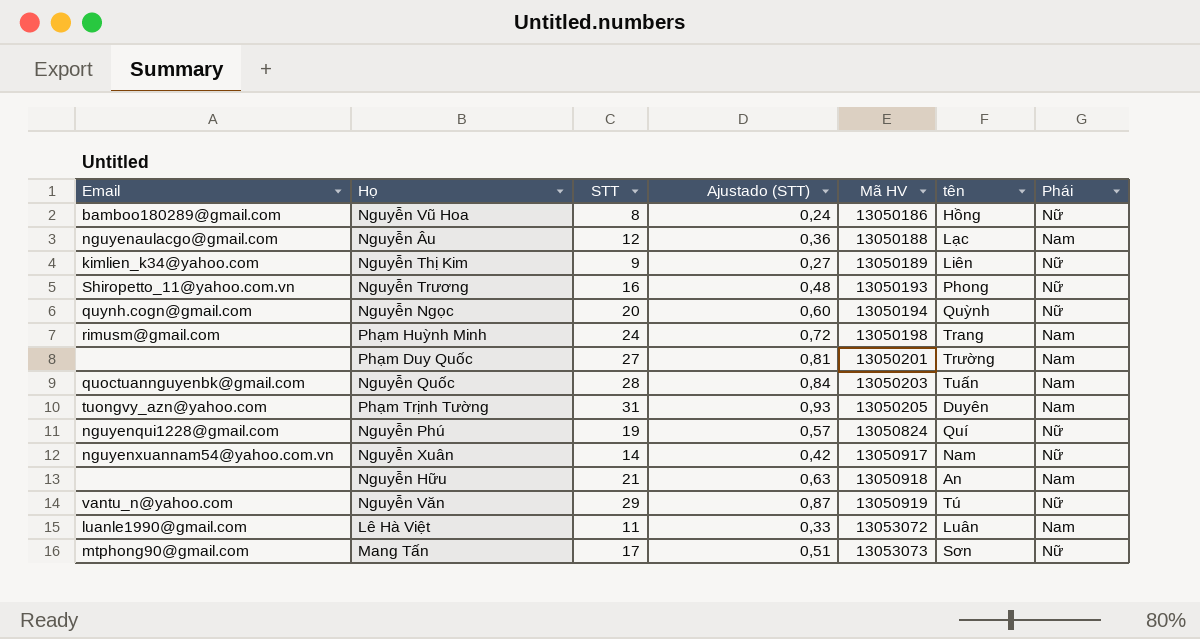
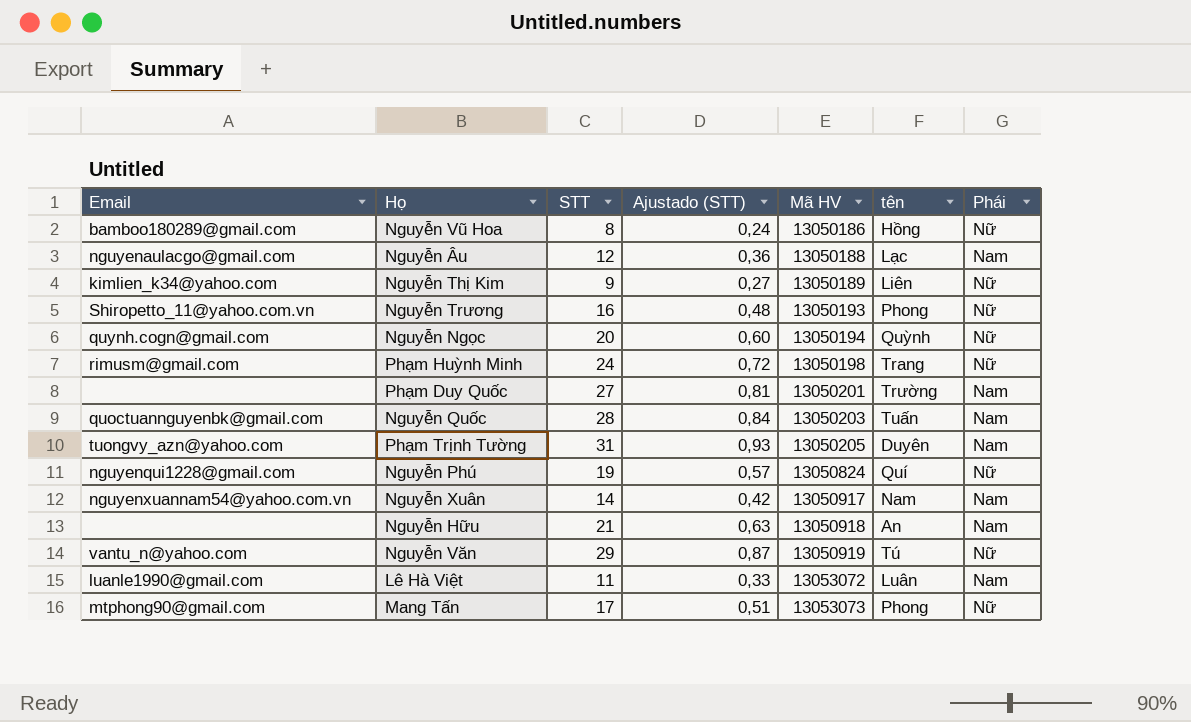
Phạm Huỳnh Minh | Phái: Nam -> Nữ
Nguyễn Xuân | Phái: Nữ -> Nam
Mang Tấn | tên: Sơn -> Phong

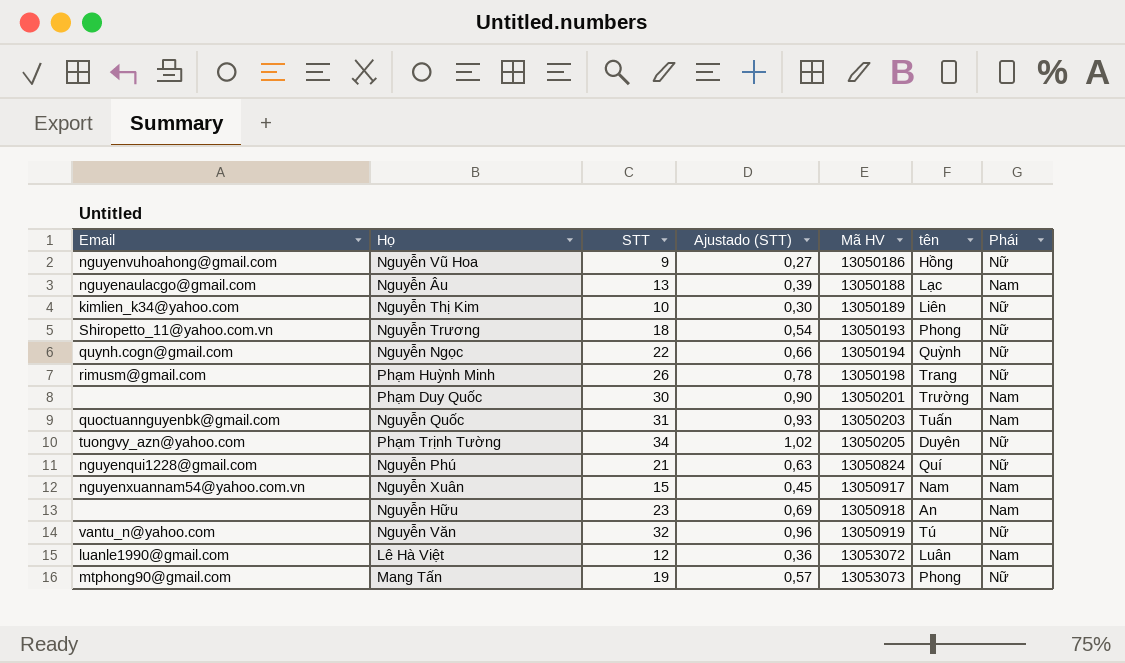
Nguyễn Vũ Hoa | Email: bamboo180289@gmail.com -> nguyenvuhoahong@gmail.com
Nguyễn Vũ Hoa | STT: 8 -> 9
Nguyễn Vũ Hoa | Ajustado (STT): 0,24 -> 0,27
Nguyễn Âu | STT: 12 -> 13
Nguyễn Âu | Ajustado (STT): 0,36 -> 0,39
Nguyễn Thị Kim | STT: 9 -> 10
Nguyễn Thị Kim | Ajustado (STT): 0,27 -> 0,30
Nguyễn Trương | STT: 16 -> 18
Nguyễn Trương | Ajustado (STT): 0,48 -> 0,54
Nguyễn Ngọc | STT: 20 -> 22
Nguyễn Ngọc | Ajustado (STT): 0,60 -> 0,66
Phạm Huỳnh Minh | STT: 24 -> 26
Phạm Huỳnh Minh | Ajustado (STT): 0,72 -> 0,78
Phạm Duy Quốc | STT: 27 -> 30
Phạm Duy Quốc | Ajustado (STT): 0,81 -> 0,90
Nguyễn Quốc | STT: 28 -> 31
Nguyễn Quốc | Ajustado (STT): 0,84 -> 0,93
Phạm Trịnh Tường | STT: 31 -> 34
Phạm Trịnh Tường | Ajustado (STT): 0,93 -> 1,02
Phạm Trịnh Tường | Phái: Nam -> Nữ
Nguyễn Phú | STT: 19 -> 21
Nguyễn Phú | Ajustado (STT): 0,57 -> 0,63
Nguyễn Xuân | STT: 14 -> 15
Nguyễn Xuân | Ajustado (STT): 0,42 -> 0,45
Nguyễn Hữu | STT: 21 -> 23
Nguyễn Hữu | Ajustado (STT): 0,63 -> 0,69
Nguyễn Văn | STT: 29 -> 32
Nguyễn Văn | Ajustado (STT): 0,87 -> 0,96
Lê Hà Việt | STT: 11 -> 12
Lê Hà Việt | Ajustado (STT): 0,33 -> 0,36
Mang Tấn | STT: 17 -> 19
Mang Tấn | Ajustado (STT): 0,51 -> 0,57

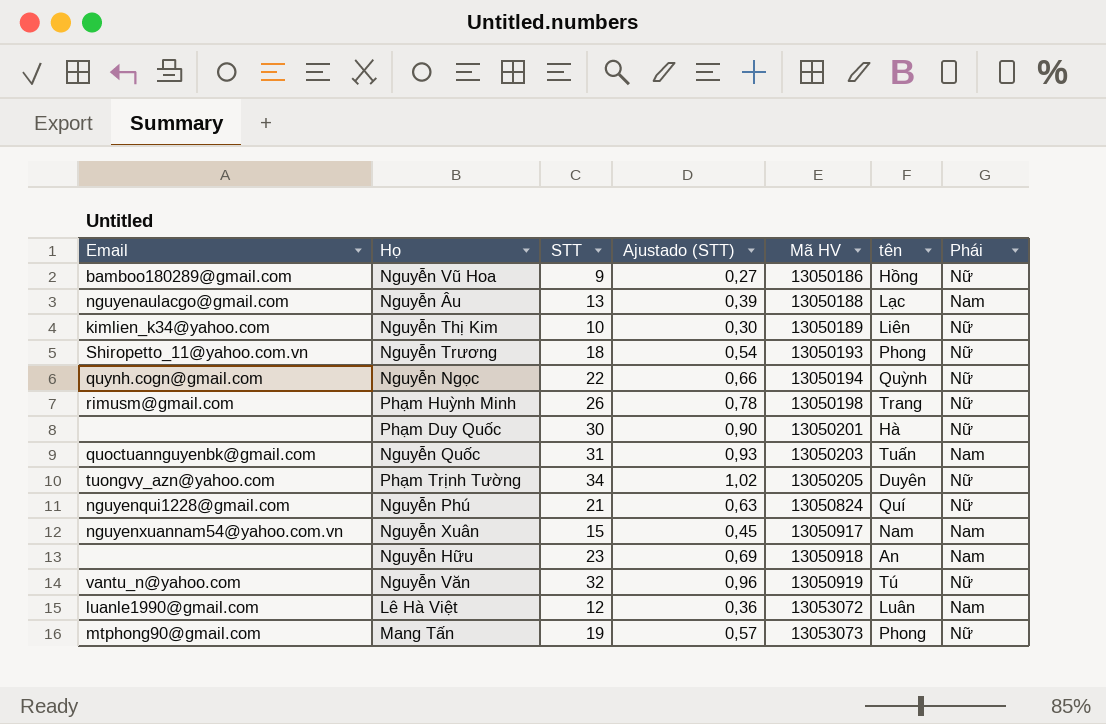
Nguyễn Vũ Hoa | Email: nguyenvuhoahong@gmail.com -> bamboo180289@gmail.com
Phạm Duy Quốc | tên: Trường -> Hà
Phạm Duy Quốc | Phái: Nam -> Nữ

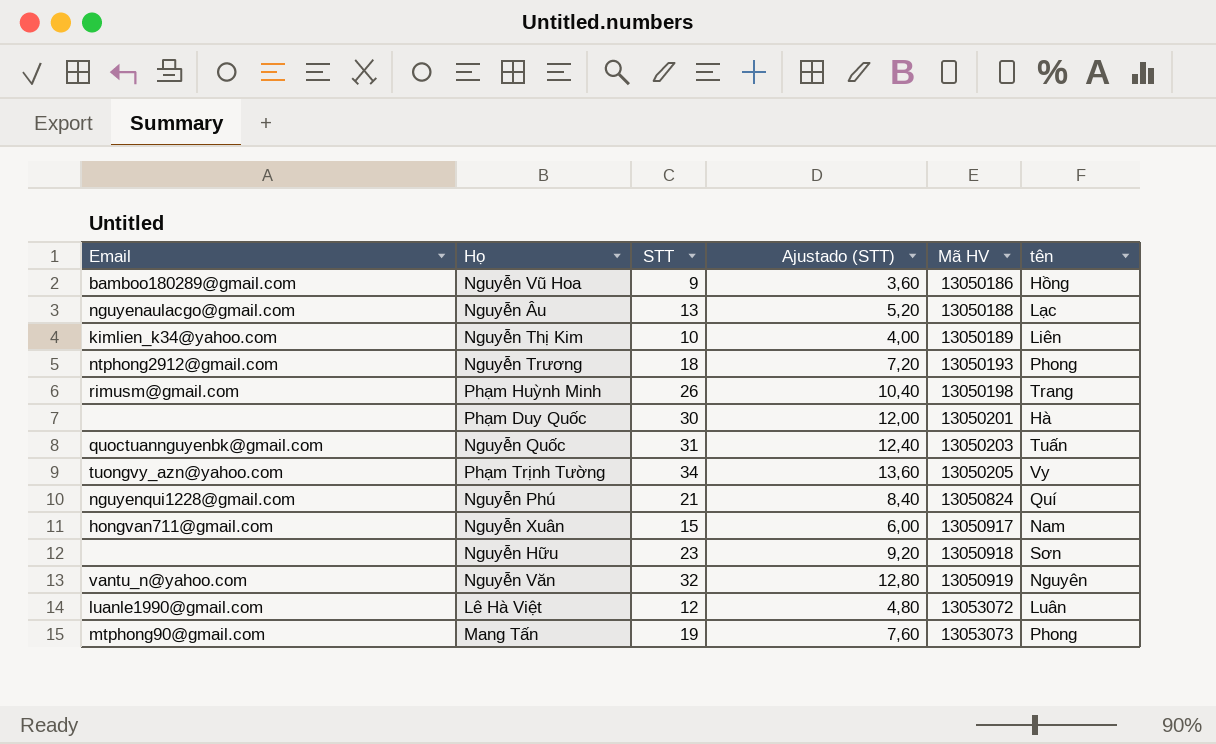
column Phái | position: 7 -> none
column Ajustado (STT) | formula: [STT] * 0,03 -> [STT] * 0,4
row Nguyễn Ngọc: quynh.cogn@gmail.com | 22 | 0,66 | 13050194 | Quỳnh | Nữ -> none
Nguyễn Trương | Email: Shiropetto_11@yahoo.com.vn -> ntphong2912@gmail.com
Phạm Trịnh Tường | tên: Duyên -> Vy
Nguyễn Xuân | Email: nguyenxuannam54@yahoo.com.vn -> hongvan711@gmail.com
Nguyễn Hữu | tên: An -> Sơn
Nguyễn Văn | tên: Tú -> Nguyên

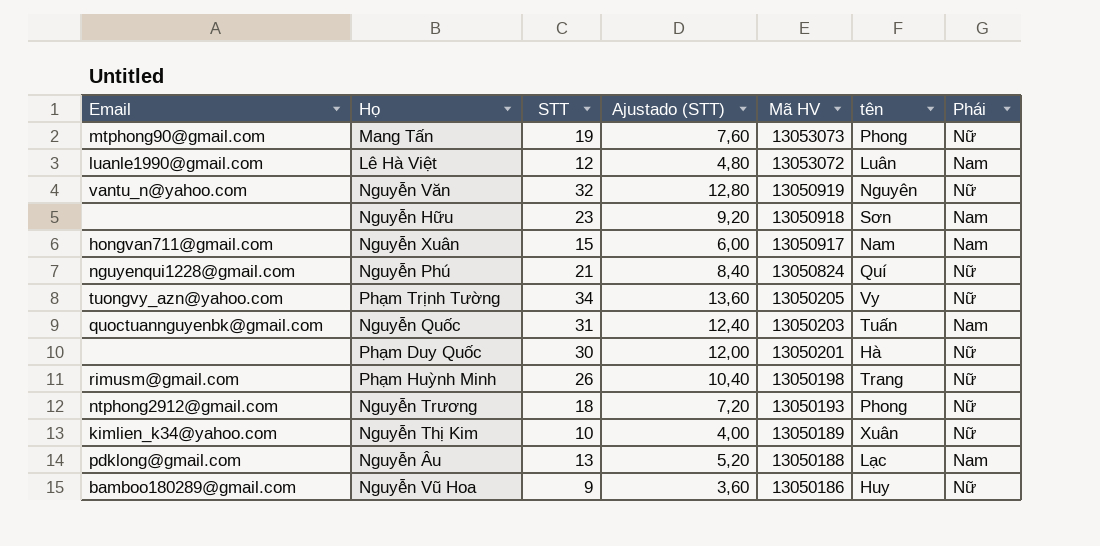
row order: Mã HV ascending -> Mã HV descending
column Phái | position: none -> 7
Nguyễn Thị Kim | tên: Liên -> Xuân
Nguyễn Âu | Email: nguyenaulacgo@gmail.com -> pdklong@gmail.com
Nguyễn Vũ Hoa | tên: Hồng -> Huy

